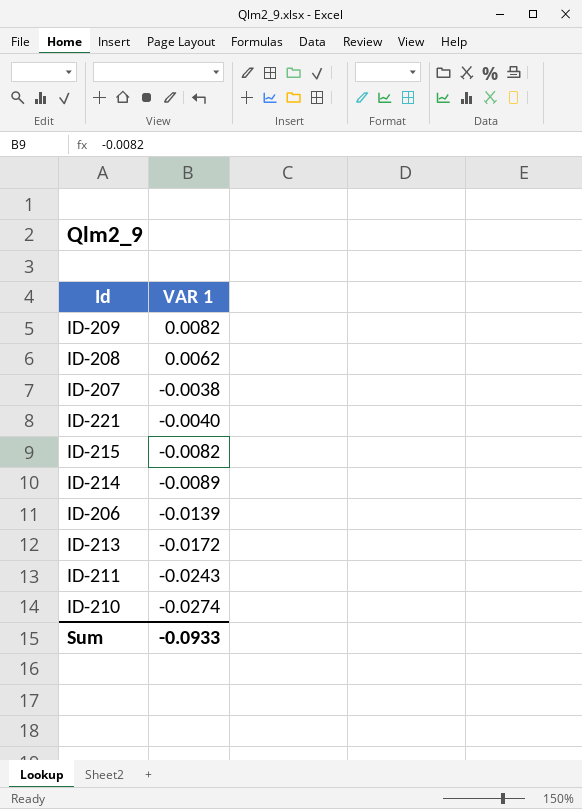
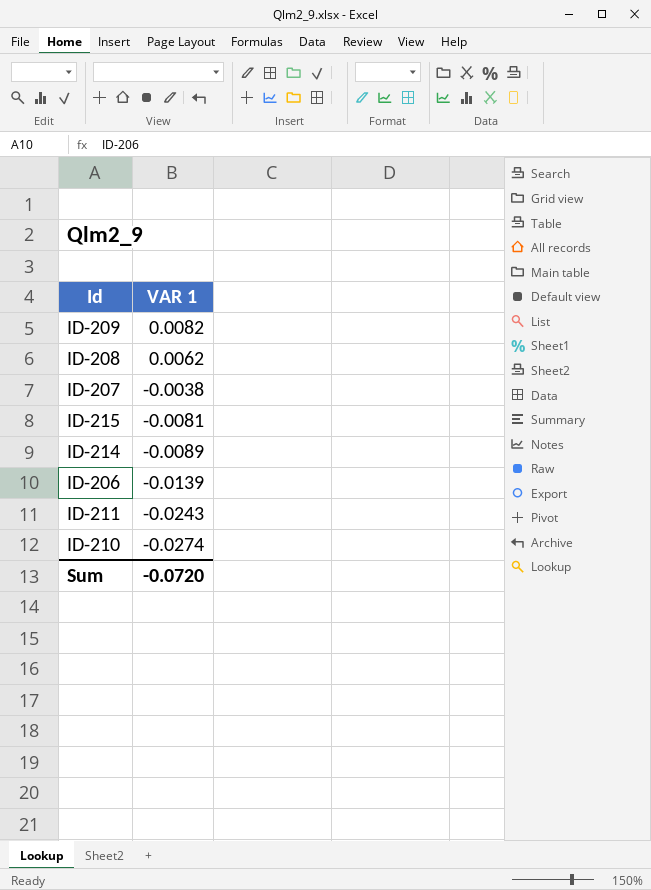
row ID-221: -0.0040 -> none
row ID-213: -0.0172 -> none
ID-215 | VAR 1: -0.0082 -> -0.0081
Sum | VAR 1: -0.0933 -> -0.0720

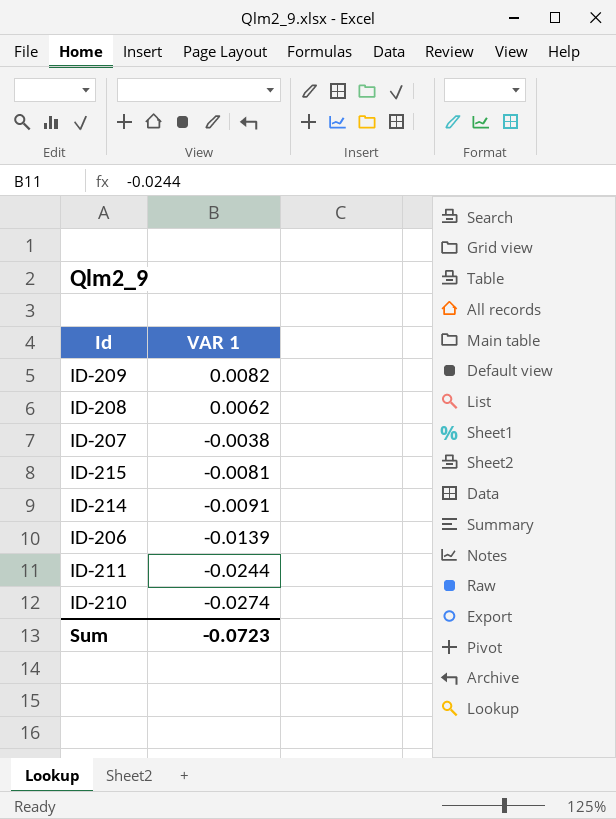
ID-214 | VAR 1: -0.0089 -> -0.0091
ID-211 | VAR 1: -0.0243 -> -0.0244
Sum | VAR 1: -0.0720 -> -0.0723

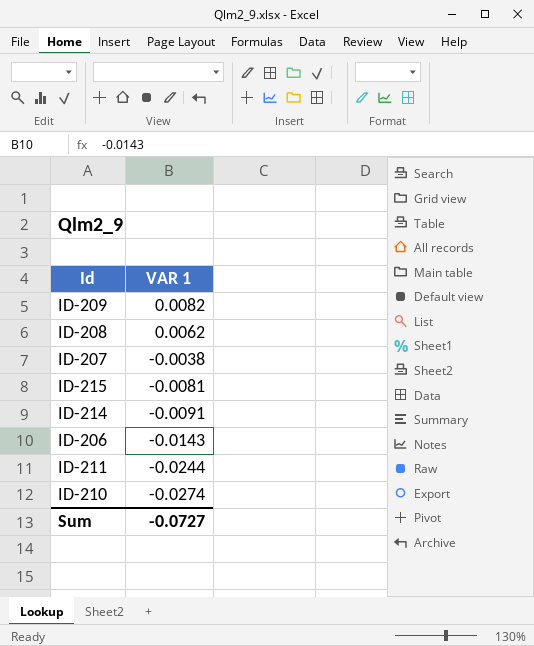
ID-206 | VAR 1: -0.0139 -> -0.0143
Sum | VAR 1: -0.0723 -> -0.0727

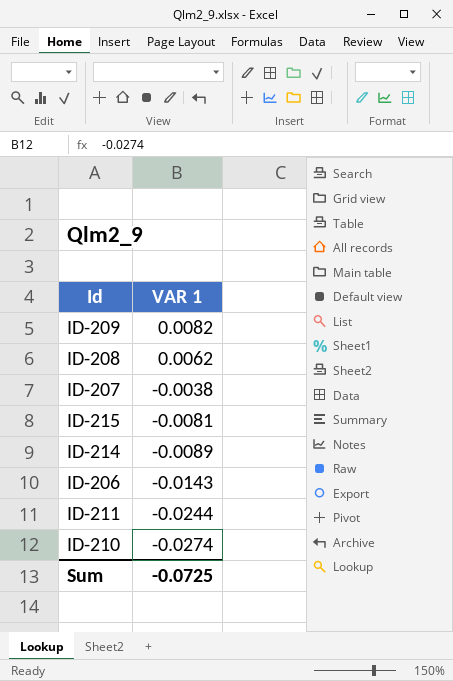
ID-214 | VAR 1: -0.0091 -> -0.0089
Sum | VAR 1: -0.0727 -> -0.0725

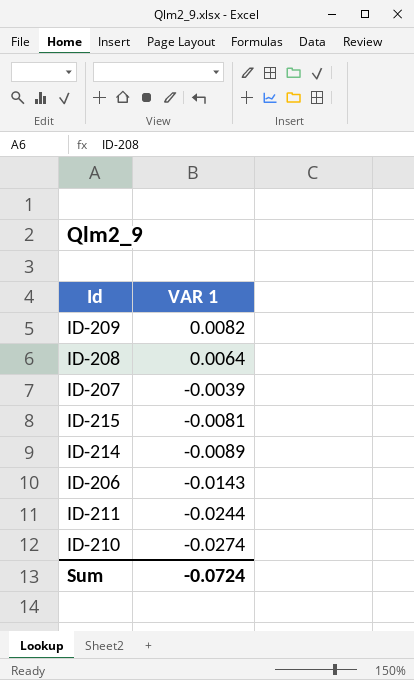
ID-208 | VAR 1: 0.0062 -> 0.0064
ID-207 | VAR 1: -0.0038 -> -0.0039
Sum | VAR 1: -0.0725 -> -0.0724

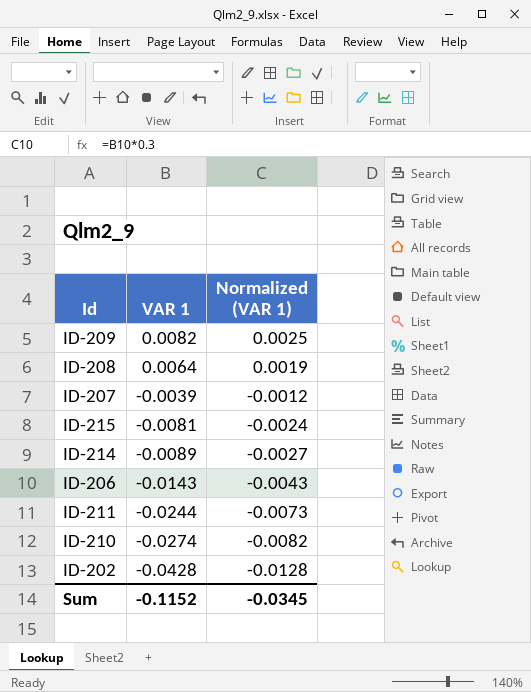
column Normalized (VAR 1) | formula: none -> [VAR 1] * 0.3
row ID-202: none -> -0.0428 | -0.0128
Sum | VAR 1: -0.0724 -> -0.1152

